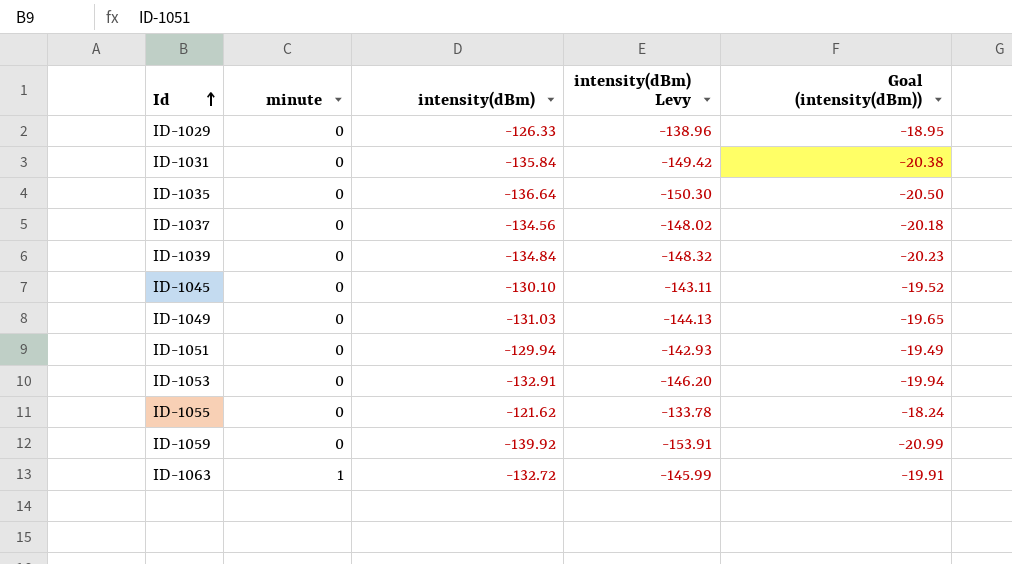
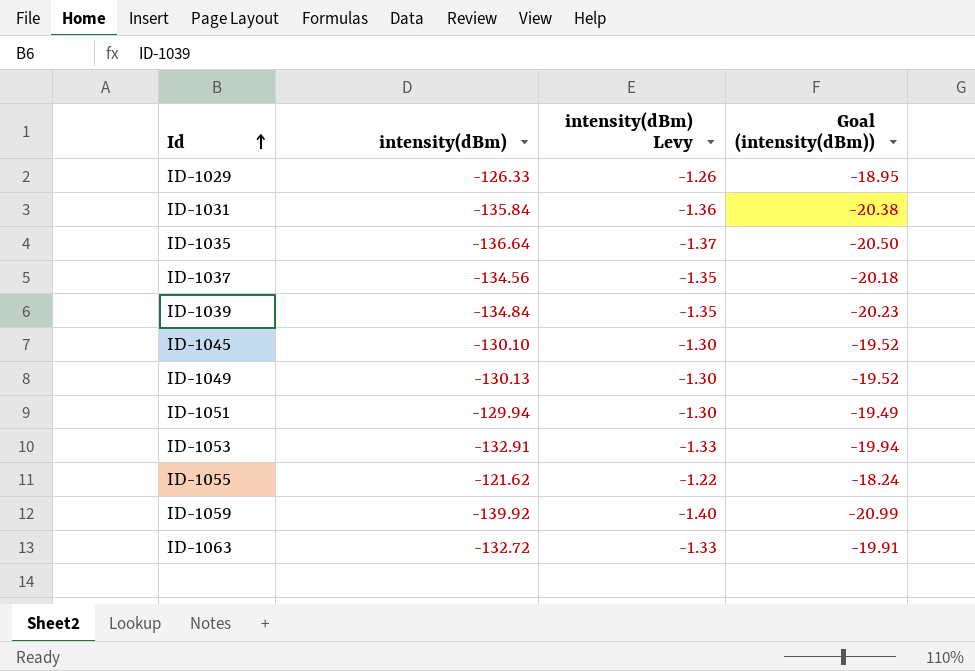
column minute | position: 2 -> none
column intensity(dBm) Levy | formula: [intensity(dBm)] * 1.1 -> [intensity(dBm)] * 0.01
ID-1049 | intensity(dBm): -131.03 -> -130.13
ID-1049 | Goal (intensity(dBm)): -19.65 -> -19.52

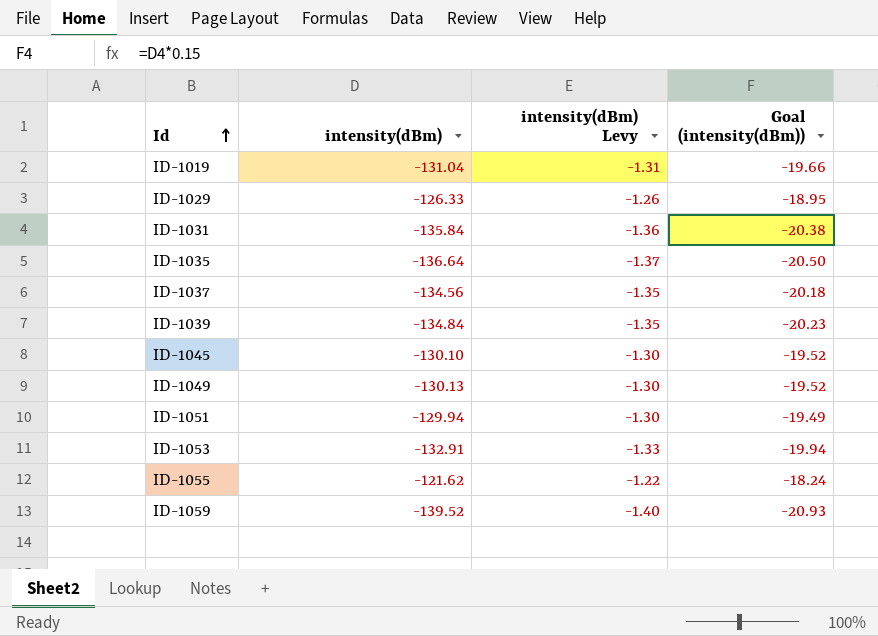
row ID-1063: -132.72 | -1.33 | -19.91 -> none
row ID-1019: none -> -131.04 | -1.31 | -19.66
ID-1059 | intensity(dBm): -139.92 -> -139.52
ID-1059 | Goal (intensity(dBm)): -20.99 -> -20.93

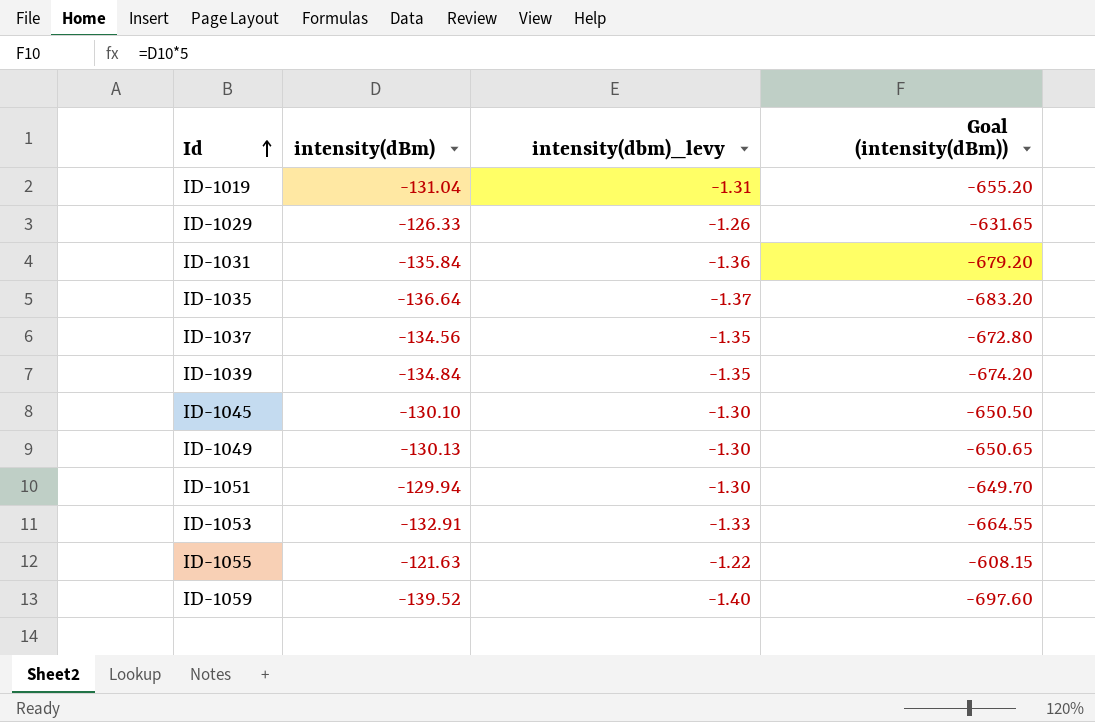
column name: intensity(dBm) Levy -> intensity(dbm)_levy
column Goal (intensity(dBm)) | formula: [intensity(dBm)] * 0.15 -> [intensity(dBm)] * 5
ID-1055 | intensity(dBm): -121.62 -> -121.63

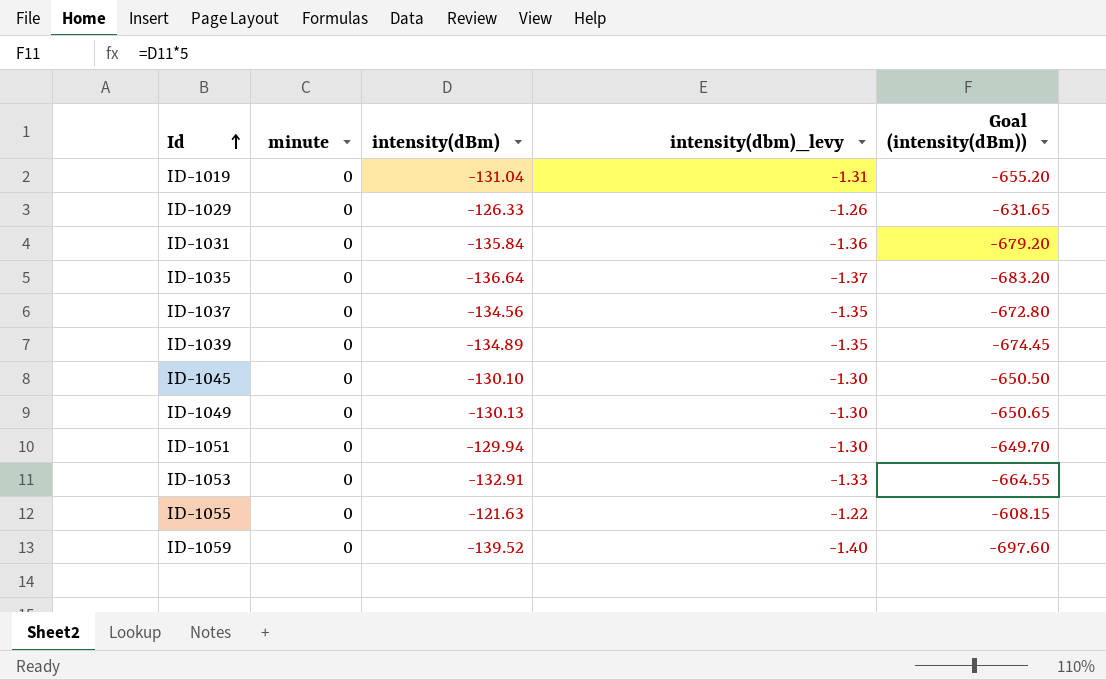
column minute | position: none -> 2
ID-1039 | intensity(dBm): -134.84 -> -134.89
ID-1039 | Goal (intensity(dBm)): -674.20 -> -674.45

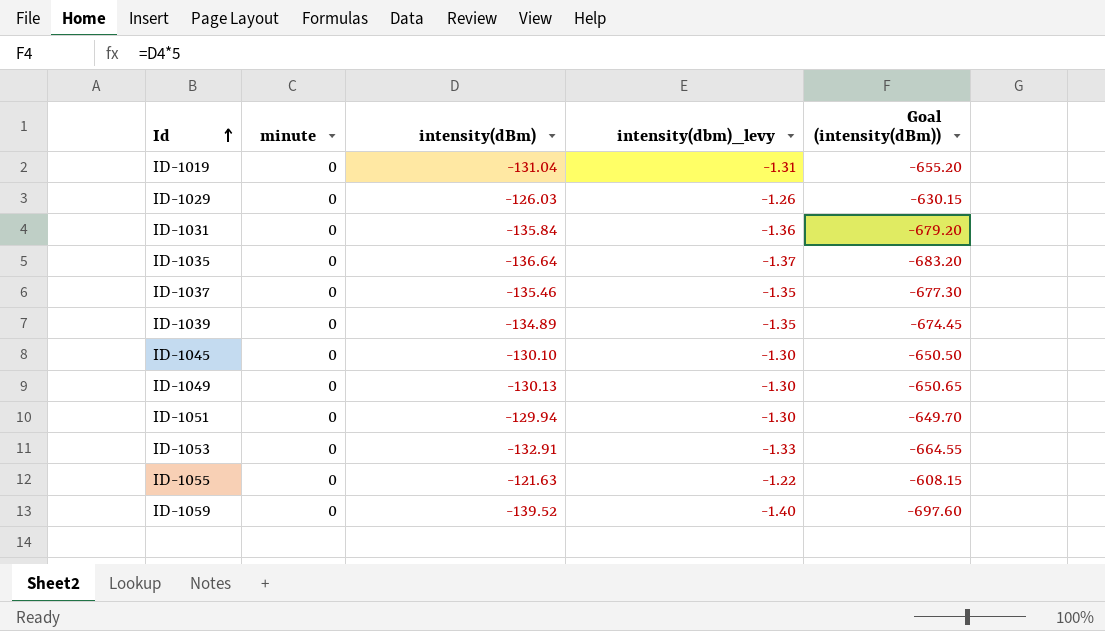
ID-1029 | intensity(dBm): -126.33 -> -126.03
ID-1029 | Goal (intensity(dBm)): -631.65 -> -630.15
ID-1037 | intensity(dBm): -134.56 -> -135.46
ID-1037 | Goal (intensity(dBm)): -672.80 -> -677.30

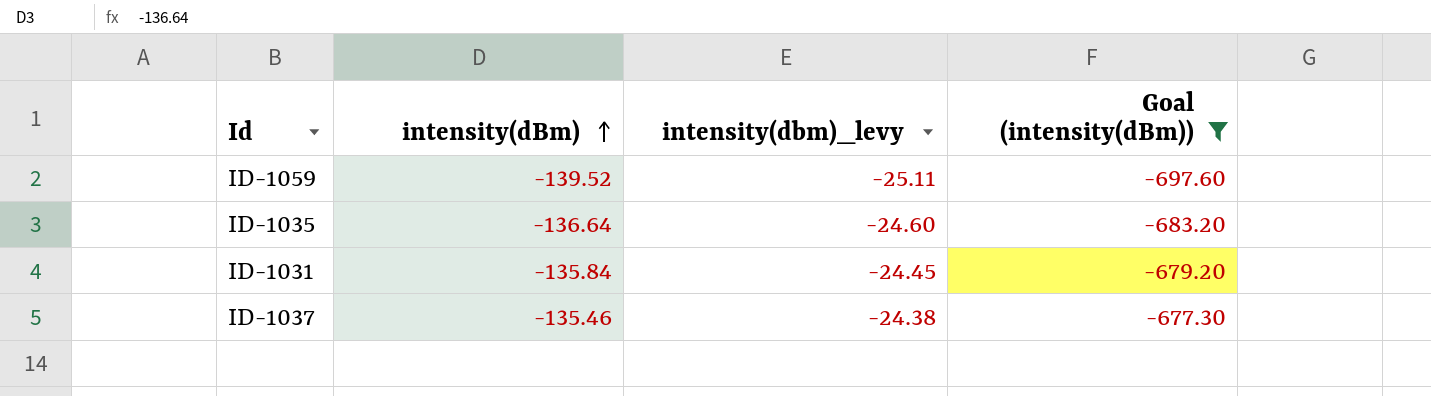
filter: none -> Goal (intensity(dBm)) <= -677.30
row order: Id ascending -> intensity(dBm) ascending
column minute | position: 2 -> none
column intensity(dbm)_levy | formula: [intensity(dBm)] * 0.01 -> [intensity(dBm)] * 0.18

